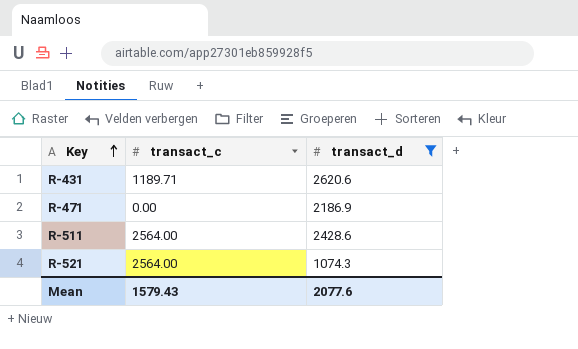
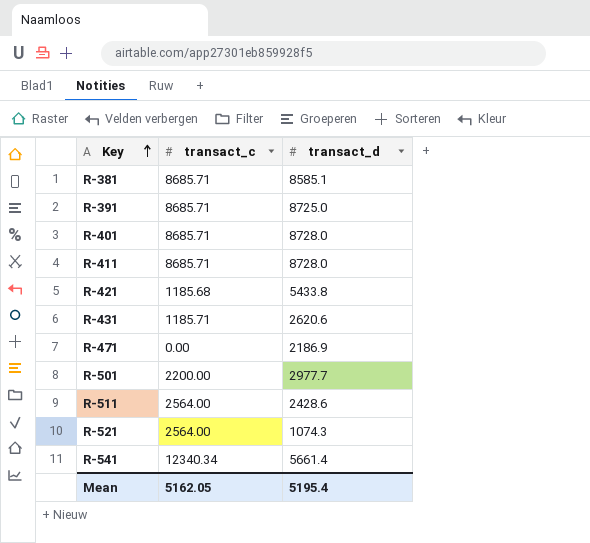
filter: transact_d <= 2620.6 -> none
R-431 | transact_c: 1189.71 -> 1185.71
Mean | transact_c: 1579.43 -> 5162.05
Mean | transact_d: 2077.6 -> 5195.4

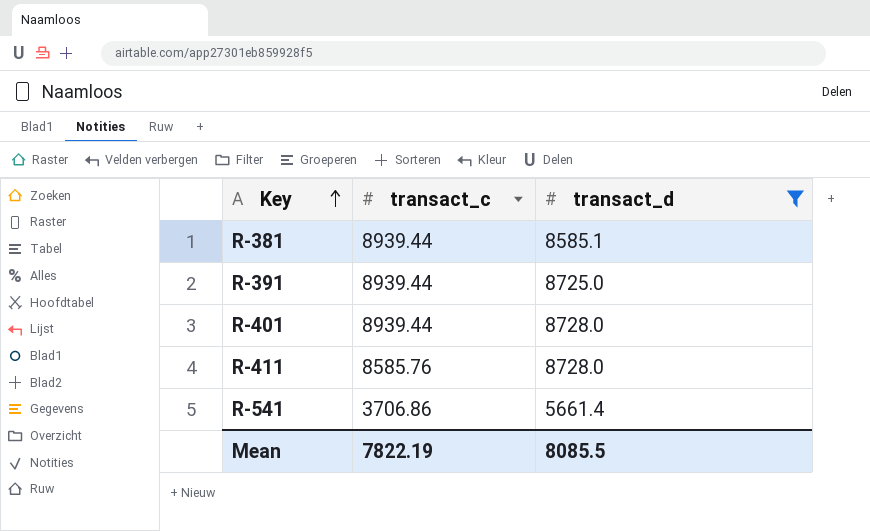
filter: none -> transact_d >= 5661.4
R-381 | transact_c: 8685.71 -> 8939.44
R-391 | transact_c: 8685.71 -> 8939.44
R-401 | transact_c: 8685.71 -> 8939.44
R-411 | transact_c: 8685.71 -> 8585.76
R-541 | transact_c: 12340.34 -> 3706.86
Mean | transact_c: 5162.05 -> 7822.19
Mean | transact_d: 5195.4 -> 8085.5

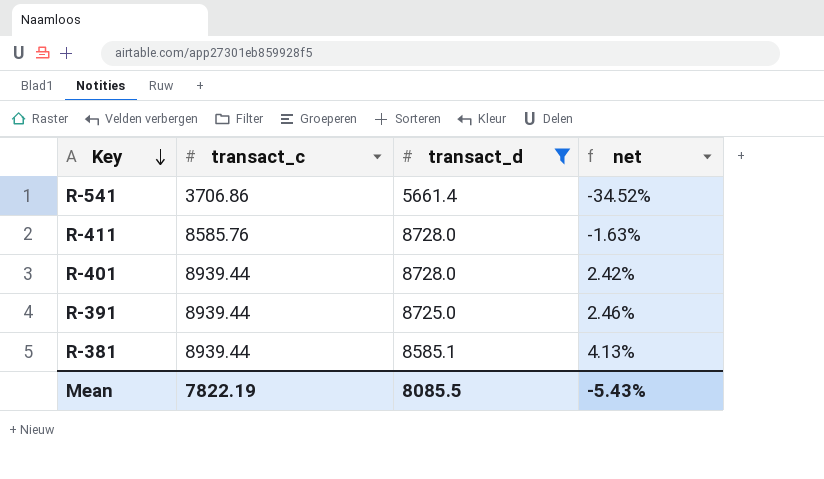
row order: Key ascending -> Key descending
column net | formula: none -> ([transact_c] - [transact_d]) / [transact_d]

